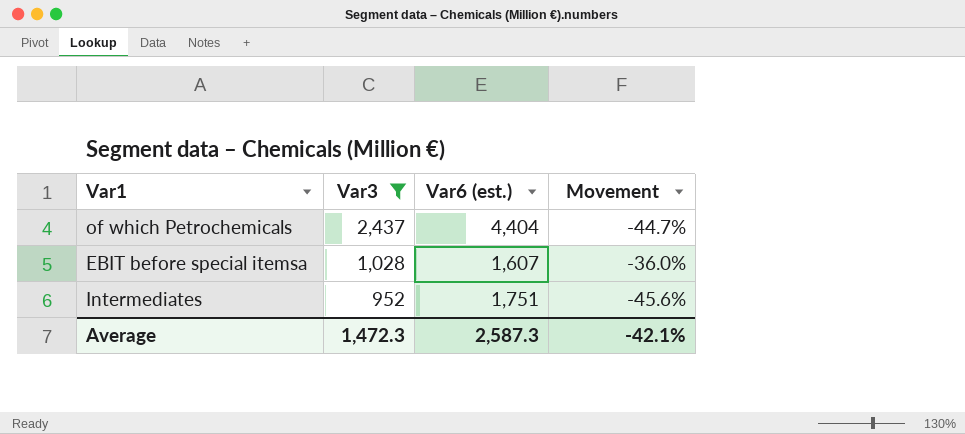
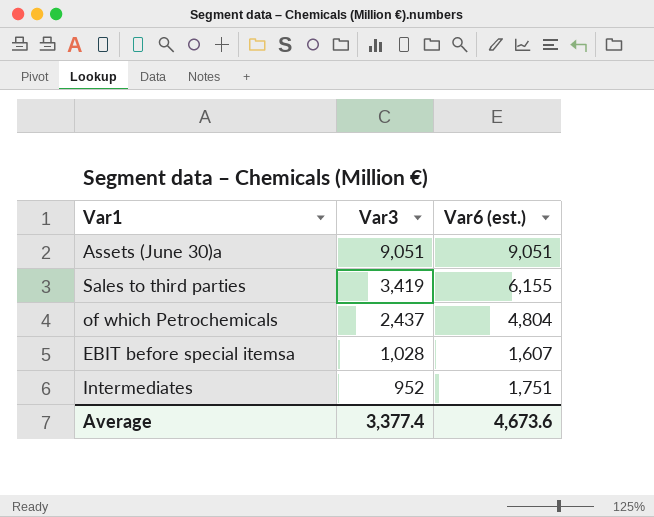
filter: Var3 <= 2,437 -> none
column Movement | formula: ([Var3] - [Var6 (est.)]) / [Var6 (est.)] -> none
of which Petrochemicals | Var6 (est.): 4,404 -> 4,804
Average | Var3: 1,472.3 -> 3,377.4
Average | Var6 (est.): 2,587.3 -> 4,673.6

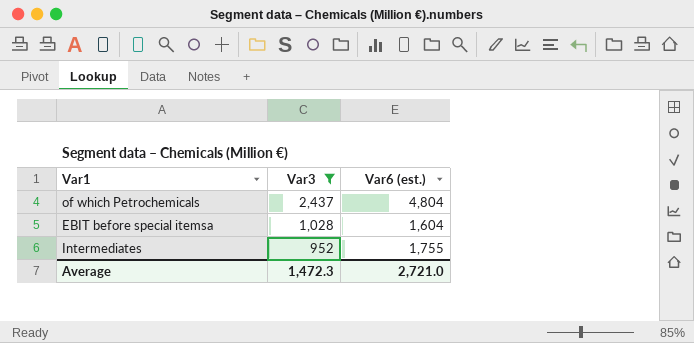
filter: none -> Var3 <= 2,437
EBIT before special itemsa | Var6 (est.): 1,607 -> 1,604
Intermediates | Var6 (est.): 1,751 -> 1,755
Average | Var3: 3,377.4 -> 1,472.3
Average | Var6 (est.): 4,673.6 -> 2,721.0

